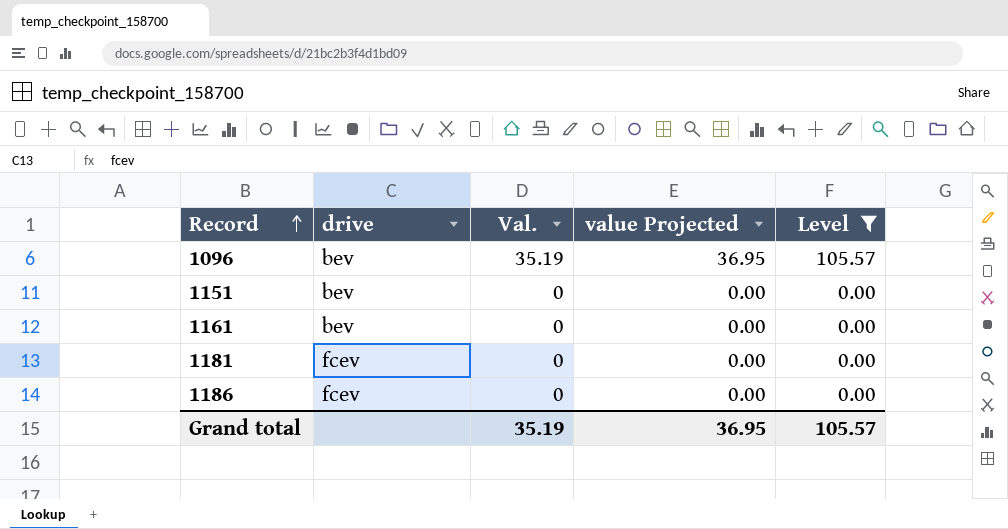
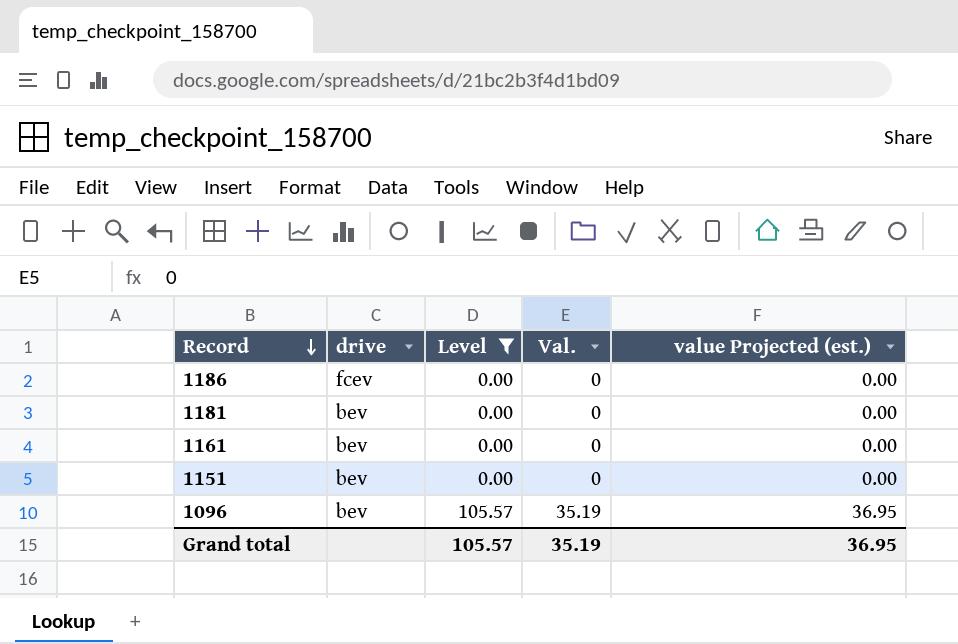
row order: Record ascending -> Record descending
column Level | position: 5 -> 3
column name: value Projected -> value Projected (est.)
1181 | drive: fcev -> bev

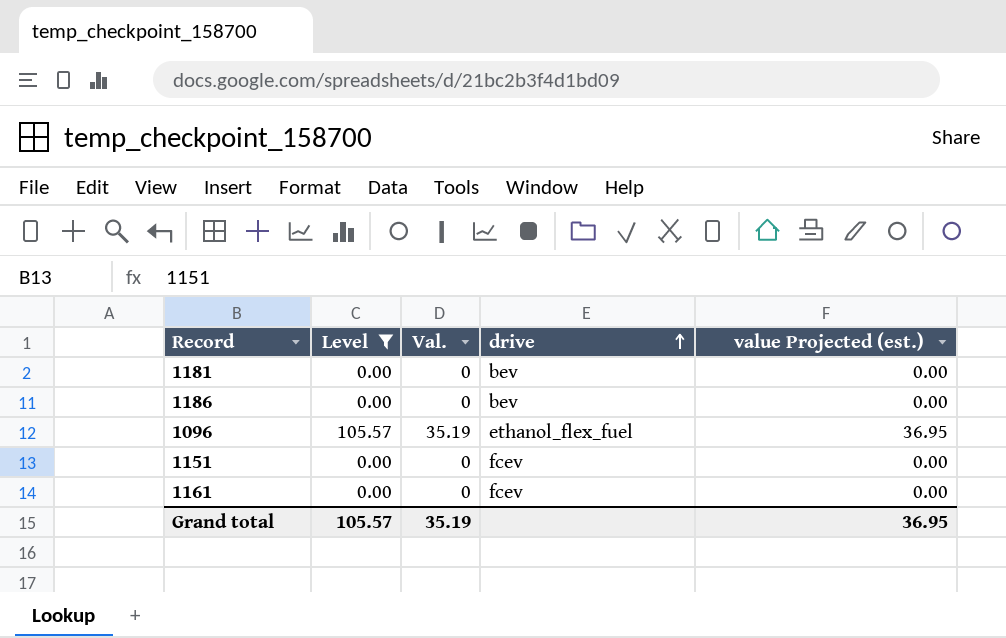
row order: Record descending -> drive ascending
column drive | position: 2 -> 4
1186 | drive: fcev -> bev
1096 | drive: bev -> ethanol_flex_fuel
1151 | drive: bev -> fcev
1161 | drive: bev -> fcev

